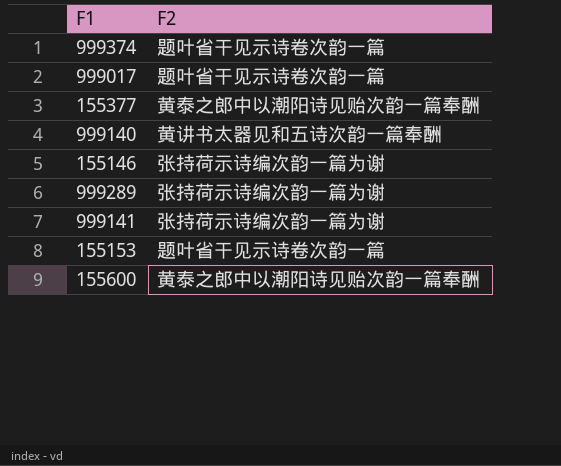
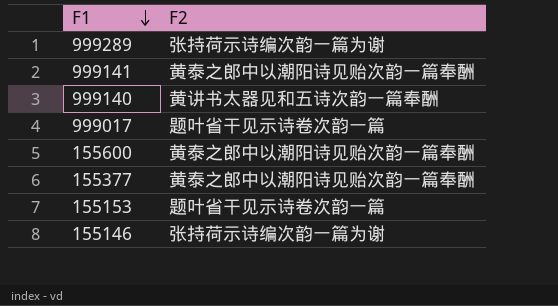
row order: none -> F1 descending
row 999374: 题叶省干见示诗卷次韵一篇 -> none
999141 | F2: 张持荷示诗编次韵一篇为谢 -> 黄泰之郎中以潮阳诗见贻次韵一篇奉酬

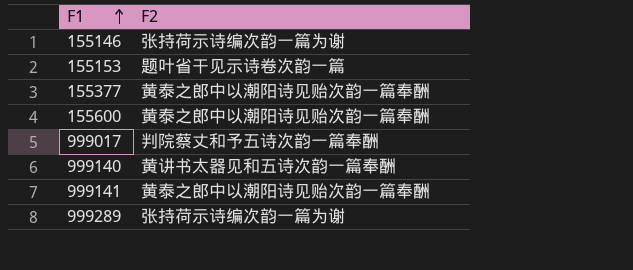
row order: F1 descending -> F1 ascending
999017 | F2: 题叶省干见示诗卷次韵一篇 -> 判院蔡丈和予五诗次韵一篇奉酬

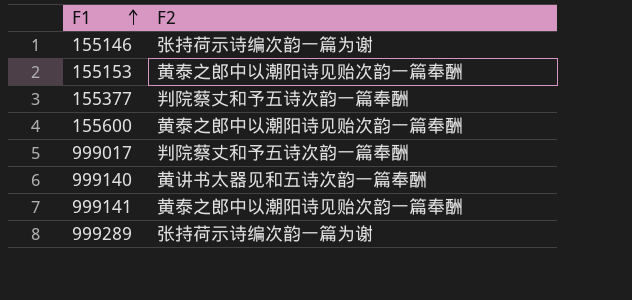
155153 | F2: 题叶省干见示诗卷次韵一篇 -> 黄泰之郎中以潮阳诗见贻次韵一篇奉酬
155377 | F2: 黄泰之郎中以潮阳诗见贻次韵一篇奉酬 -> 判院蔡丈和予五诗次韵一篇奉酬

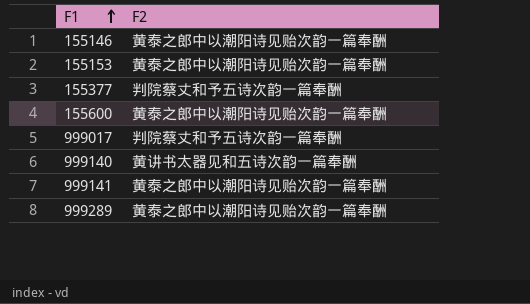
155146 | F2: 张持荷示诗编次韵一篇为谢 -> 黄泰之郎中以潮阳诗见贻次韵一篇奉酬
999289 | F2: 张持荷示诗编次韵一篇为谢 -> 黄泰之郎中以潮阳诗见贻次韵一篇奉酬

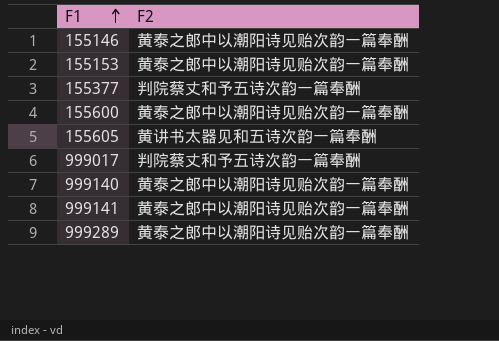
row 155605: none -> 黄讲书太器见和五诗次韵一篇奉酬
999140 | F2: 黄讲书太器见和五诗次韵一篇奉酬 -> 黄泰之郎中以潮阳诗见贻次韵一篇奉酬

